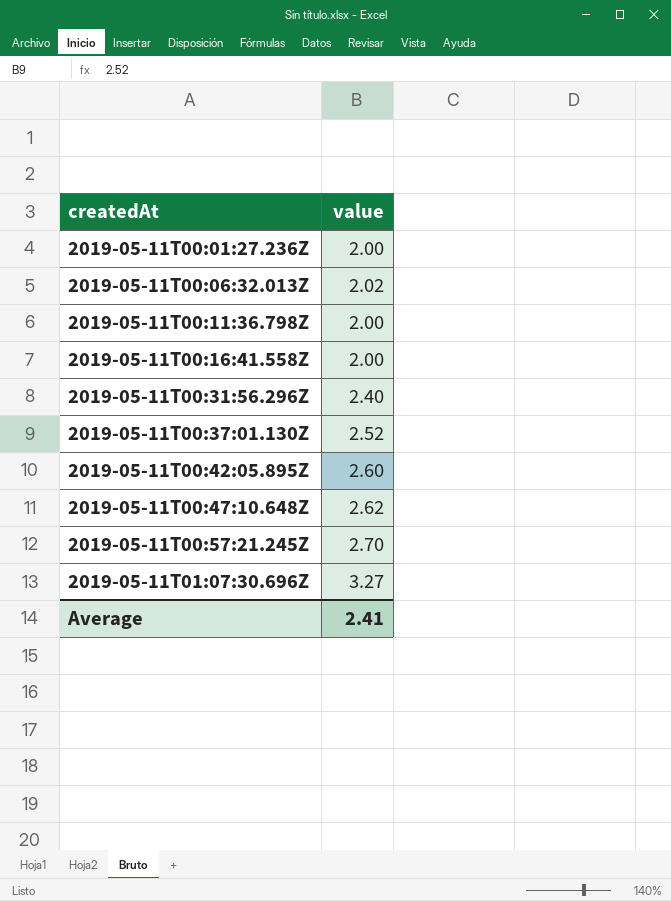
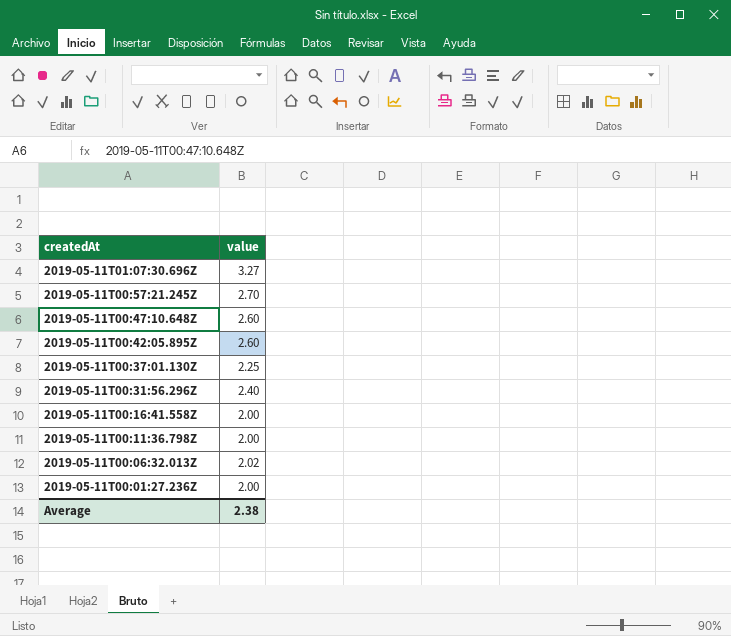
row order: createdAt ascending -> createdAt descending
2019-05-11T00:47:10.648Z | value: 2.62 -> 2.60
2019-05-11T00:37:01.130Z | value: 2.52 -> 2.25
Average | value: 2.41 -> 2.38

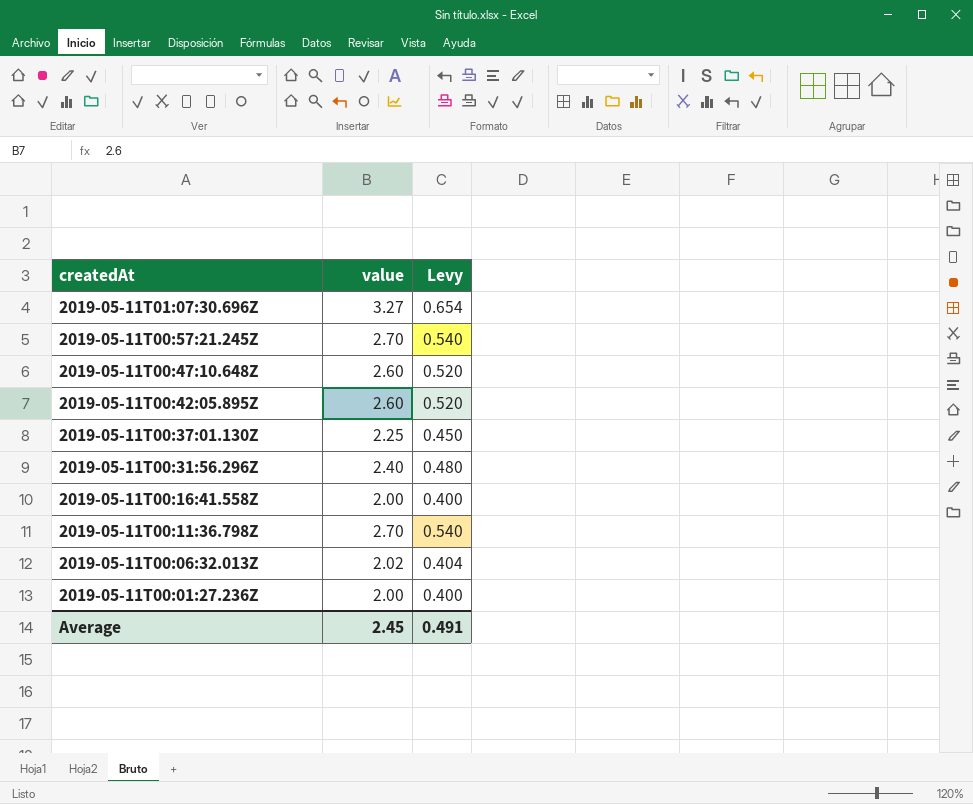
column Levy | formula: none -> [value] * 0.2
2019-05-11T00:11:36.798Z | value: 2.00 -> 2.70
Average | value: 2.38 -> 2.45

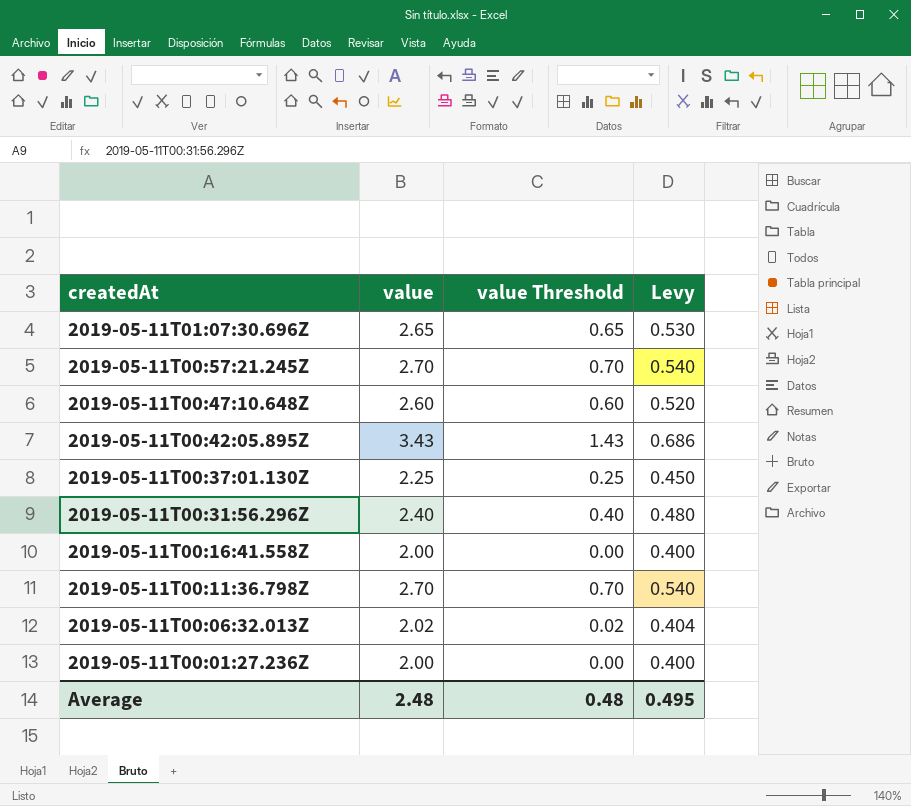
column value Threshold | formula: none -> [value] - 2
2019-05-11T01:07:30.696Z | value: 3.27 -> 2.65
2019-05-11T01:07:30.696Z | Levy: 0.654 -> 0.530
2019-05-11T00:42:05.895Z | value: 2.60 -> 3.43
2019-05-11T00:42:05.895Z | Levy: 0.520 -> 0.686
Average | value: 2.45 -> 2.48
Average | Levy: 0.491 -> 0.495

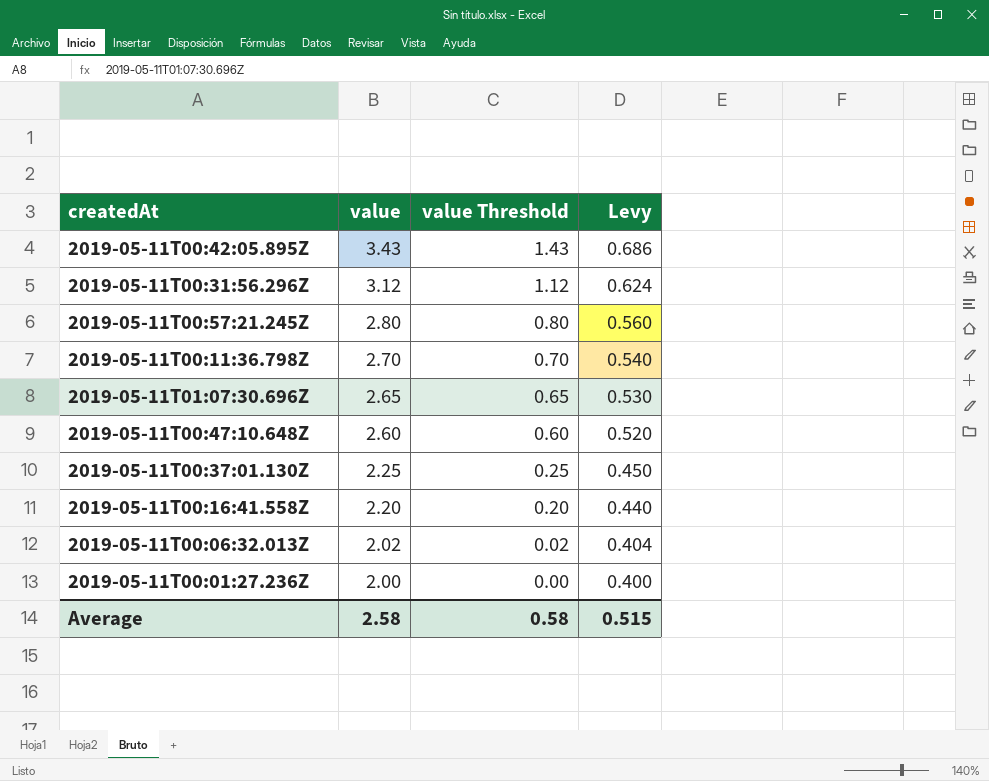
row order: createdAt descending -> value descending
2019-05-11T00:31:56.296Z | value: 2.40 -> 3.12
2019-05-11T00:31:56.296Z | value Threshold: 0.40 -> 1.12
2019-05-11T00:31:56.296Z | Levy: 0.480 -> 0.624
2019-05-11T00:57:21.245Z | value: 2.70 -> 2.80
2019-05-11T00:57:21.245Z | value Threshold: 0.70 -> 0.80
2019-05-11T00:57:21.245Z | Levy: 0.540 -> 0.560
2019-05-11T00:16:41.558Z | value: 2.00 -> 2.20
2019-05-11T00:16:41.558Z | value Threshold: 0.00 -> 0.20
2019-05-11T00:16:41.558Z | Levy: 0.400 -> 0.440
Average | value: 2.48 -> 2.58
Average | value Threshold: 0.48 -> 0.58
Average | Levy: 0.495 -> 0.515

